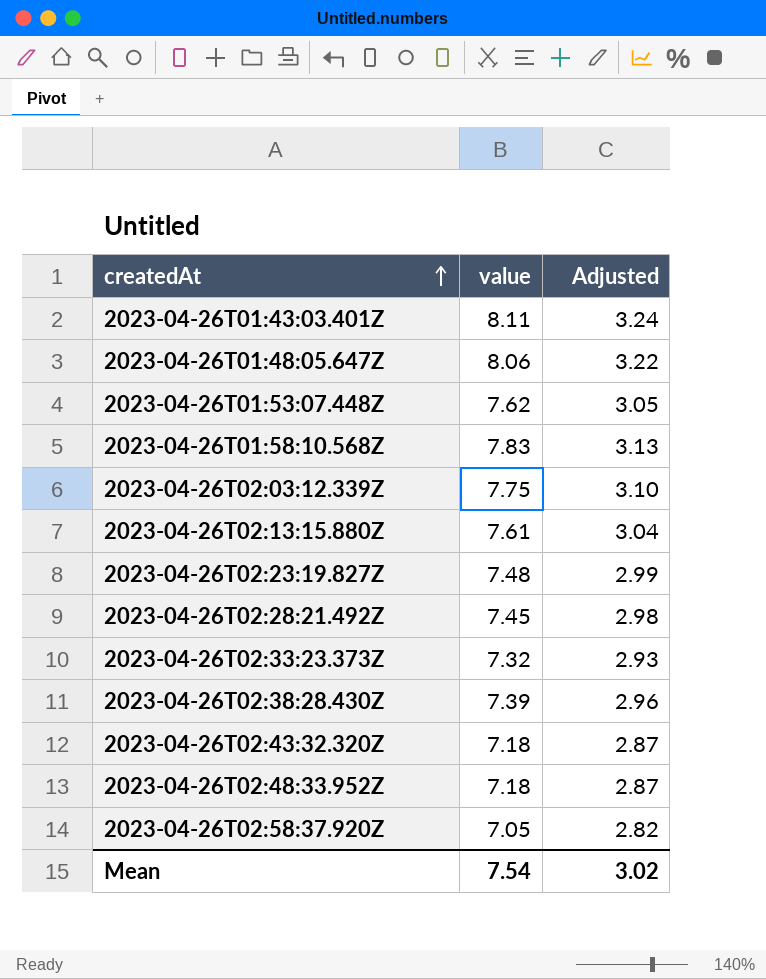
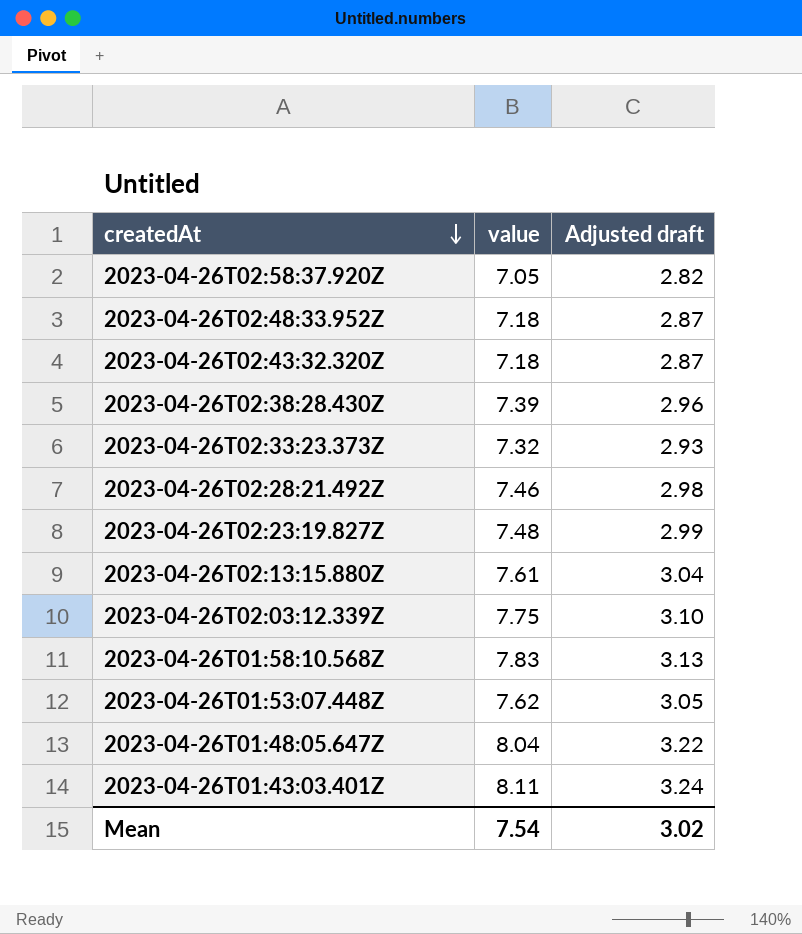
row order: createdAt ascending -> createdAt descending
column name: Adjusted -> Adjusted draft
2023-04-26T02:28:21.492Z | value: 7.45 -> 7.46
2023-04-26T01:48:05.647Z | value: 8.06 -> 8.04

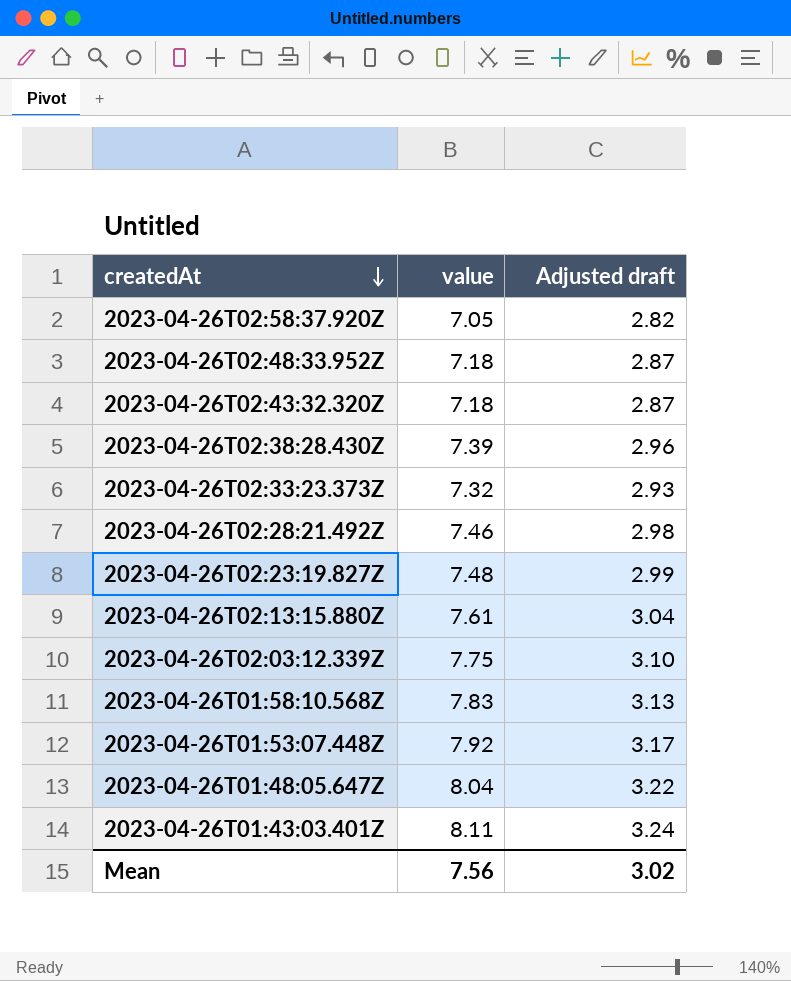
2023-04-26T01:53:07.448Z | value: 7.62 -> 7.92
2023-04-26T01:53:07.448Z | Adjusted draft: 3.05 -> 3.17
Mean | value: 7.54 -> 7.56

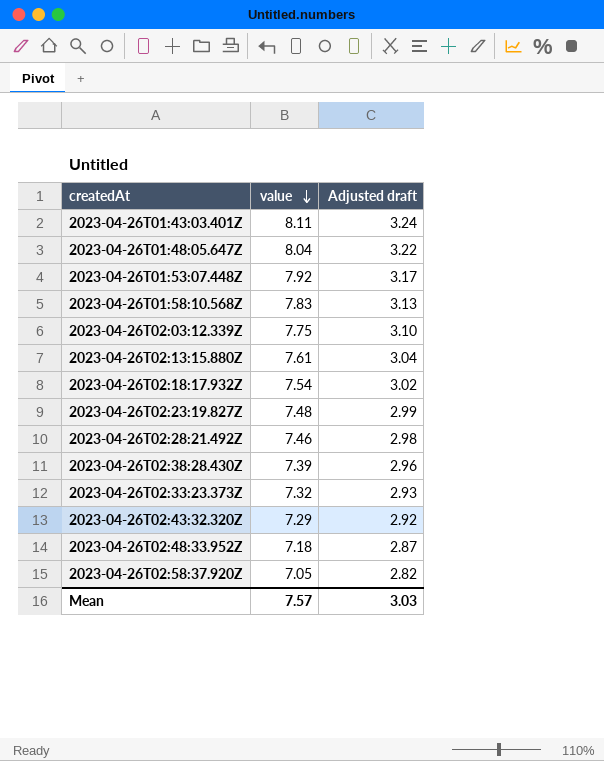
row order: createdAt descending -> value descending
row 2023-04-26T02:18:17.932Z: none -> 7.54 | 3.02
2023-04-26T02:43:32.320Z | value: 7.18 -> 7.29
2023-04-26T02:43:32.320Z | Adjusted draft: 2.87 -> 2.92
Mean | value: 7.56 -> 7.57
Mean | Adjusted draft: 3.02 -> 3.03

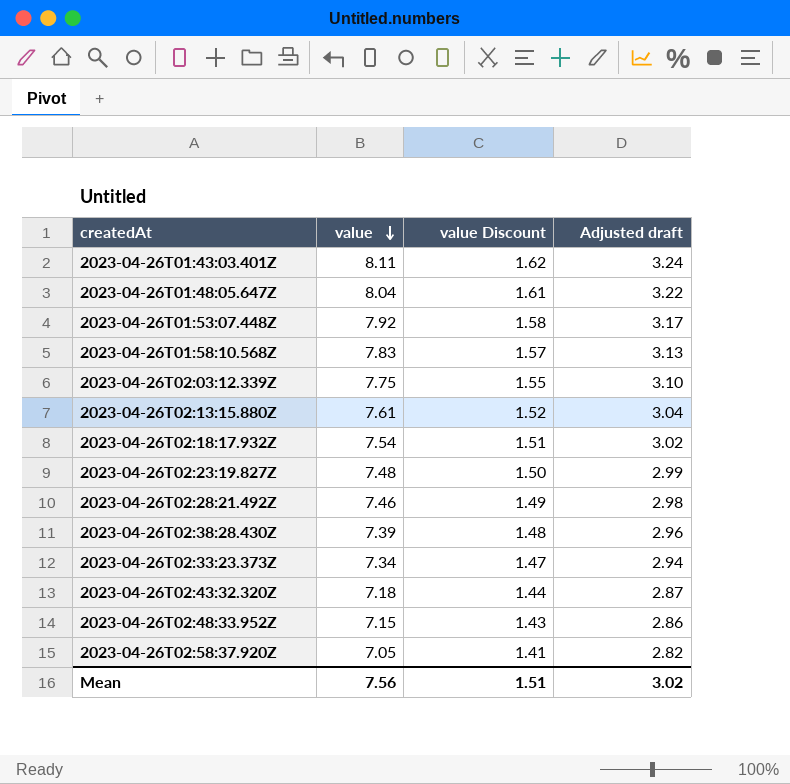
column value Discount | formula: none -> [value] * 0.2
2023-04-26T02:33:23.373Z | value: 7.32 -> 7.34
2023-04-26T02:33:23.373Z | Adjusted draft: 2.93 -> 2.94
2023-04-26T02:43:32.320Z | value: 7.29 -> 7.18
2023-04-26T02:43:32.320Z | Adjusted draft: 2.92 -> 2.87
2023-04-26T02:48:33.952Z | value: 7.18 -> 7.15
2023-04-26T02:48:33.952Z | Adjusted draft: 2.87 -> 2.86
Mean | value: 7.57 -> 7.56
Mean | Adjusted draft: 3.03 -> 3.02

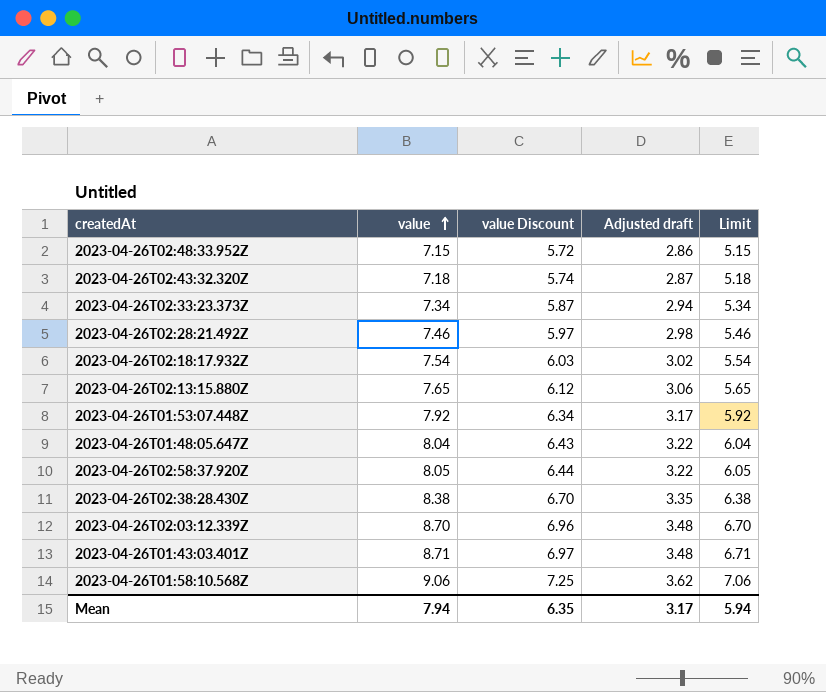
row order: value descending -> value ascending
column value Discount | formula: [value] * 0.2 -> [value] * 0.8
column Limit | formula: none -> [value] - 2
row 2023-04-26T02:23:19.827Z: 7.48 | 1.50 | 2.99 -> none
2023-04-26T02:13:15.880Z | value: 7.61 -> 7.65
2023-04-26T02:13:15.880Z | Adjusted draft: 3.04 -> 3.06
2023-04-26T02:58:37.920Z | value: 7.05 -> 8.05
2023-04-26T02:58:37.920Z | Adjusted draft: 2.82 -> 3.22
2023-04-26T02:38:28.430Z | value: 7.39 -> 8.38
2023-04-26T02:38:28.430Z | Adjusted draft: 2.96 -> 3.35
2023-04-26T02:03:12.339Z | value: 7.75 -> 8.70
2023-04-26T02:03:12.339Z | Adjusted draft: 3.10 -> 3.48
2023-04-26T01:43:03.401Z | value: 8.11 -> 8.71
2023-04-26T01:43:03.401Z | Adjusted draft: 3.24 -> 3.48
2023-04-26T01:58:10.568Z | value: 7.83 -> 9.06
2023-04-26T01:58:10.568Z | Adjusted draft: 3.13 -> 3.62
Mean | value: 7.56 -> 7.94
Mean | value Discount: 1.51 -> 6.35
Mean | Adjusted draft: 3.02 -> 3.17

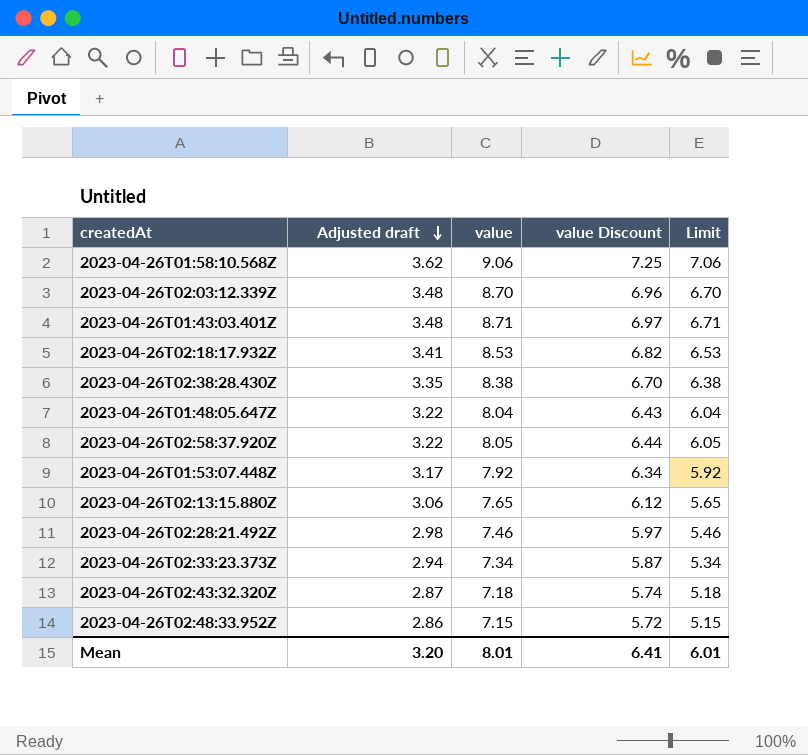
row order: value ascending -> Adjusted draft descending
column Adjusted draft | position: 4 -> 2
2023-04-26T02:18:17.932Z | Adjusted draft: 3.02 -> 3.41
2023-04-26T02:18:17.932Z | value: 7.54 -> 8.53
2023-04-26T02:18:17.932Z | value Discount: 6.03 -> 6.82
2023-04-26T02:18:17.932Z | Limit: 5.54 -> 6.53
Mean | Adjusted draft: 3.17 -> 3.20
Mean | value: 7.94 -> 8.01
Mean | value Discount: 6.35 -> 6.41
Mean | Limit: 5.94 -> 6.01

